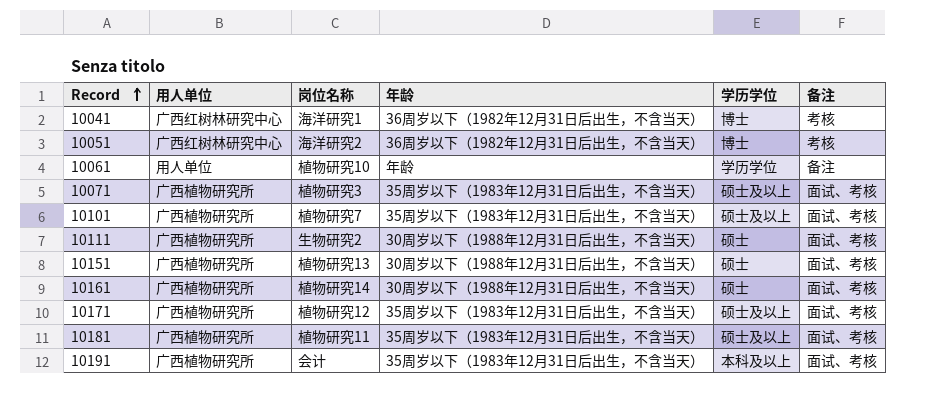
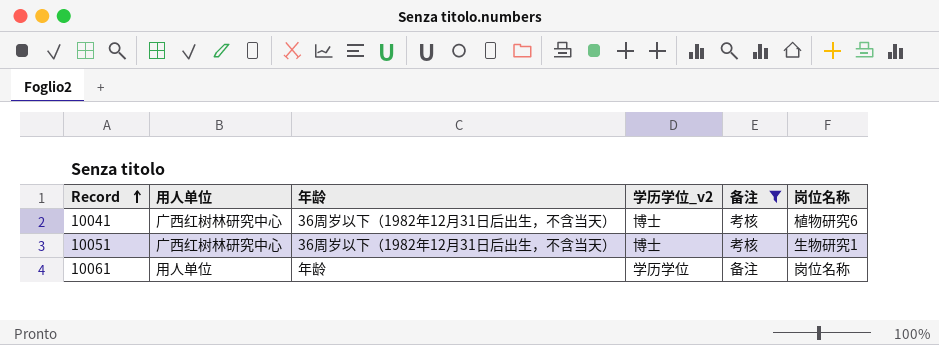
filter: none -> 备注 != 面试、考核
column name: 学历学位 -> 学历学位_v2
column 岗位名称 | position: 3 -> 6
10041 | 岗位名称: 海洋研究1 -> 植物研究6
10051 | 岗位名称: 海洋研究2 -> 生物研究1
10061 | 岗位名称: 植物研究10 -> 岗位名称

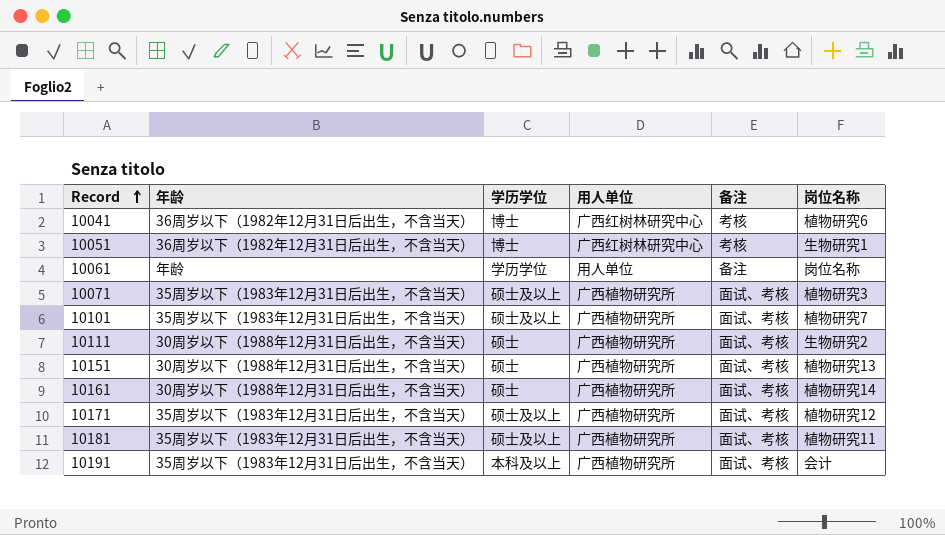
filter: 备注 != 面试、考核 -> none
column name: 学历学位_v2 -> 学历学位
column 用人单位 | position: 2 -> 4

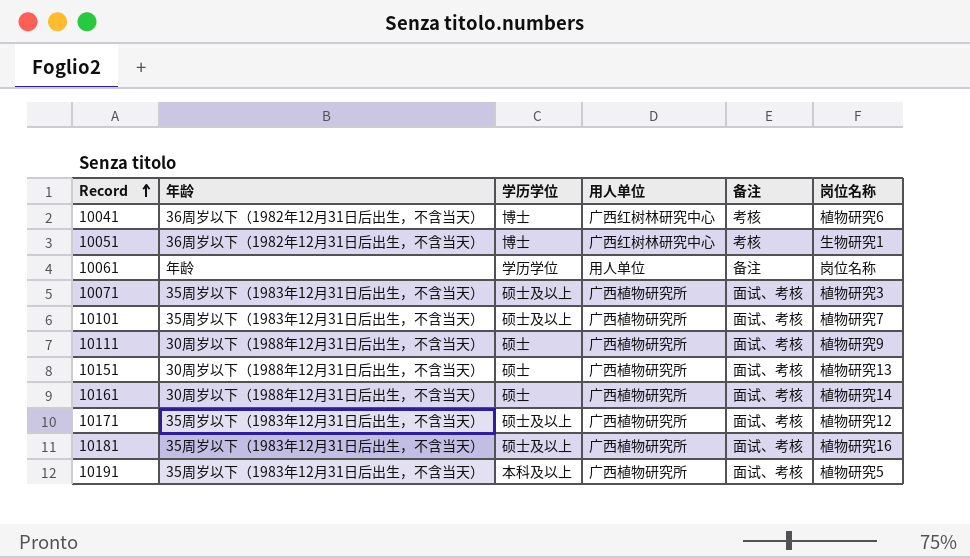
10111 | 岗位名称: 生物研究2 -> 植物研究9
10181 | 岗位名称: 植物研究11 -> 植物研究16
10191 | 岗位名称: 会计 -> 植物研究5

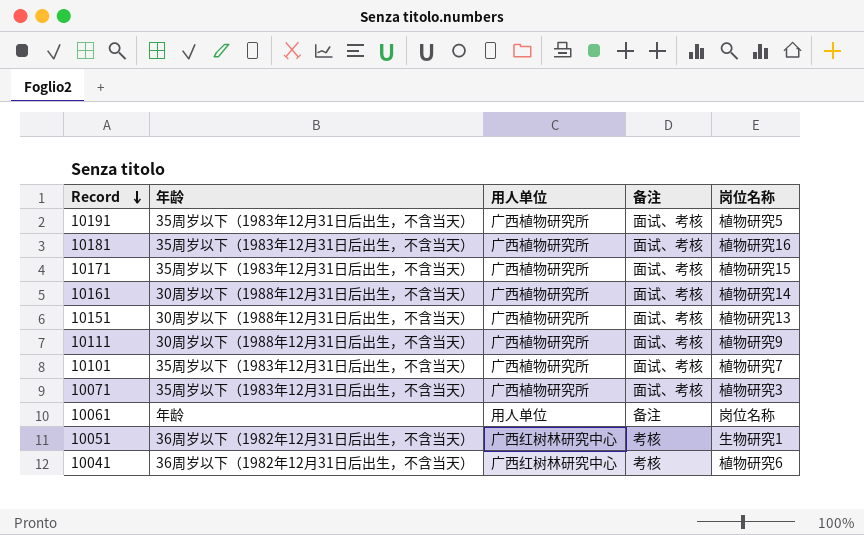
row order: Record ascending -> Record descending
column 学历学位 | position: 3 -> none
10171 | 岗位名称: 植物研究12 -> 植物研究15

